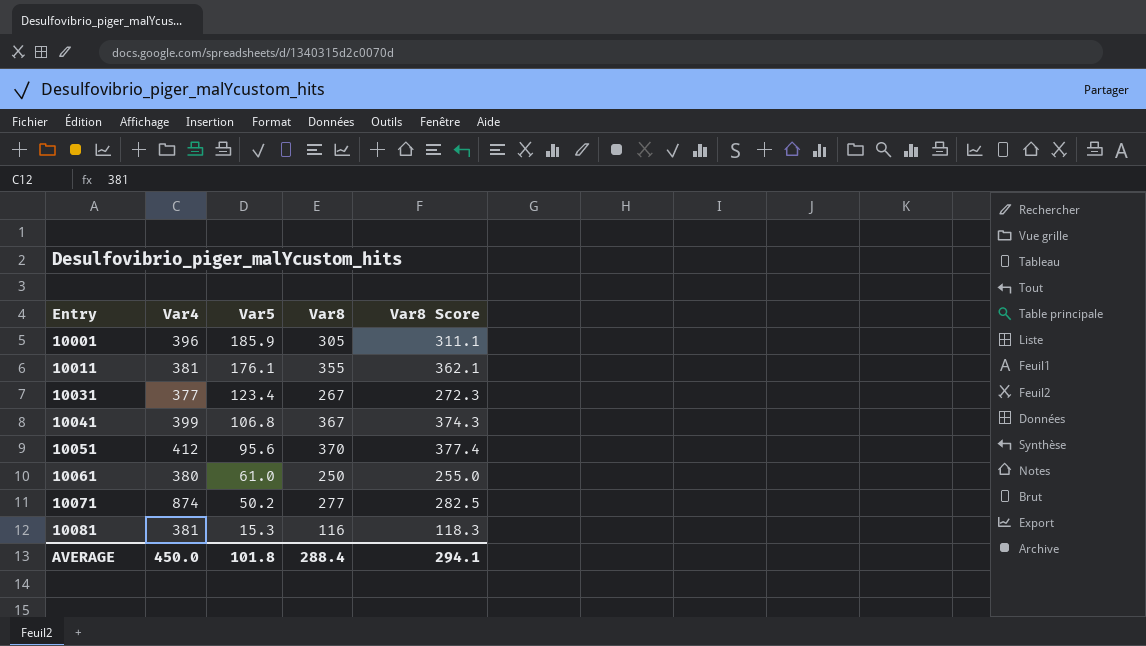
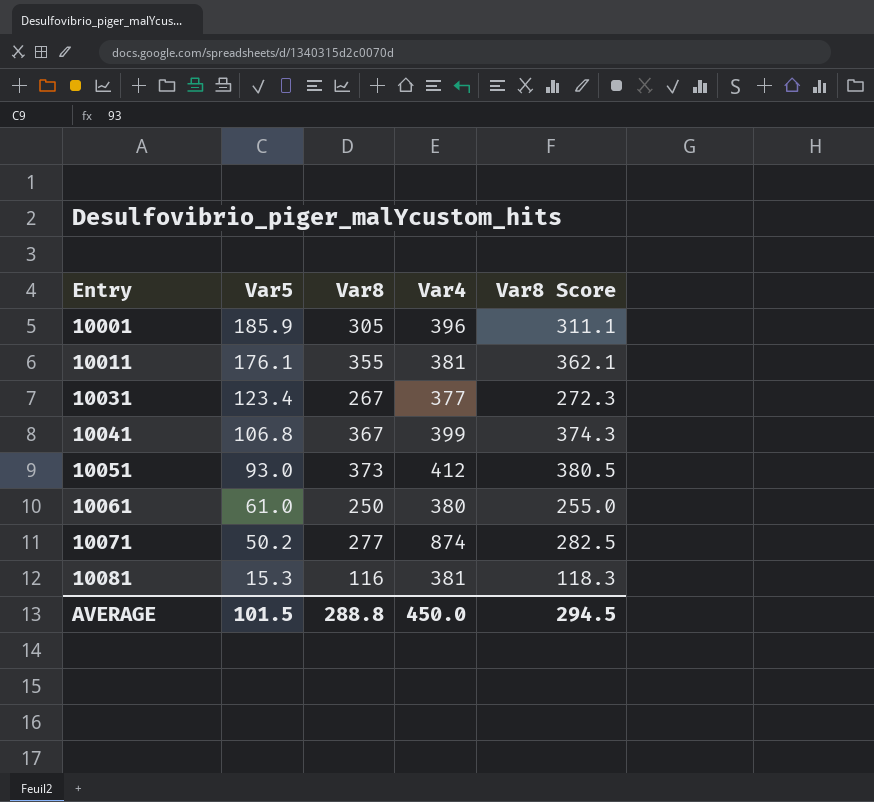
column Var4 | position: 2 -> 4
10051 | Var5: 95.6 -> 93.0
10051 | Var8: 370 -> 373
10051 | Var8 Score: 377.4 -> 380.5
AVERAGE | Var5: 101.8 -> 101.5
AVERAGE | Var8: 288.4 -> 288.8
AVERAGE | Var8 Score: 294.1 -> 294.5

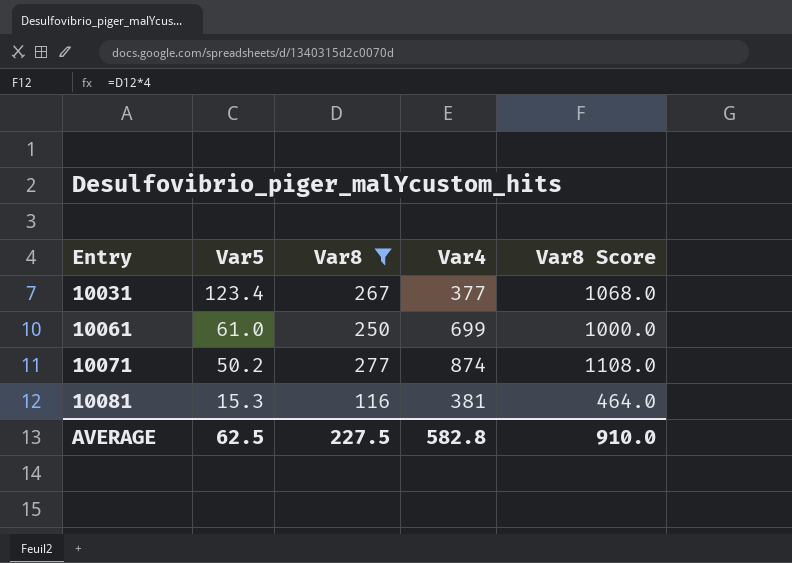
filter: none -> Var8 <= 277
column Var8 Score | formula: [Var8] * 1.02 -> [Var8] * 4
10061 | Var4: 380 -> 699
AVERAGE | Var5: 101.5 -> 62.5
AVERAGE | Var8: 288.8 -> 227.5
AVERAGE | Var4: 450.0 -> 582.8
AVERAGE | Var8 Score: 294.5 -> 910.0

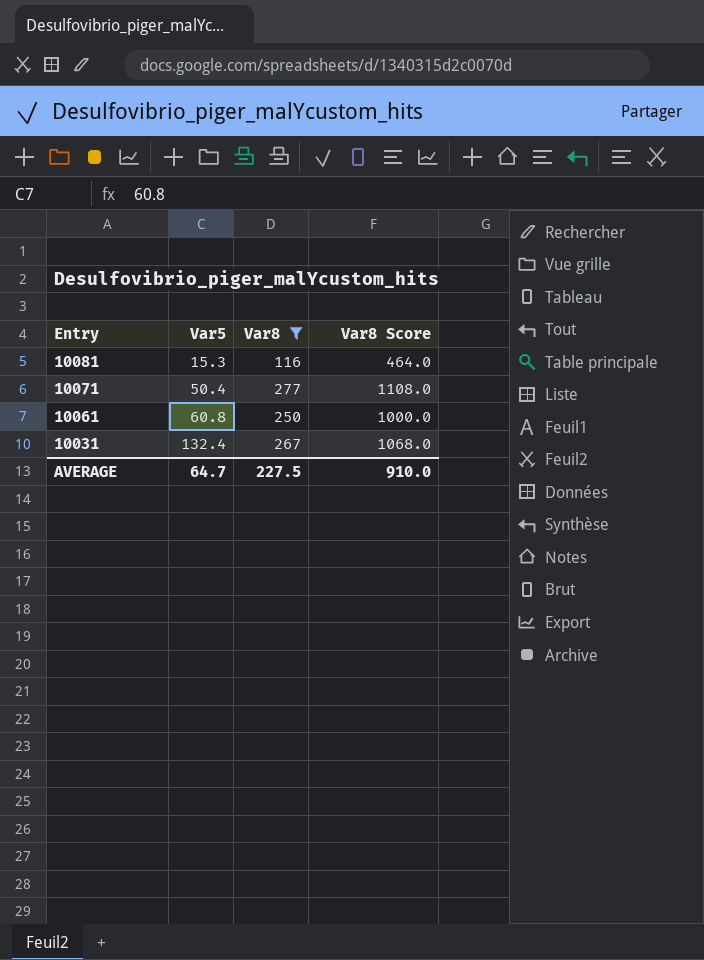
row order: Entry ascending -> Entry descending
column Var4 | position: 4 -> none
10071 | Var5: 50.2 -> 50.4
10061 | Var5: 61.0 -> 60.8
10031 | Var5: 123.4 -> 132.4
AVERAGE | Var5: 62.5 -> 64.7

